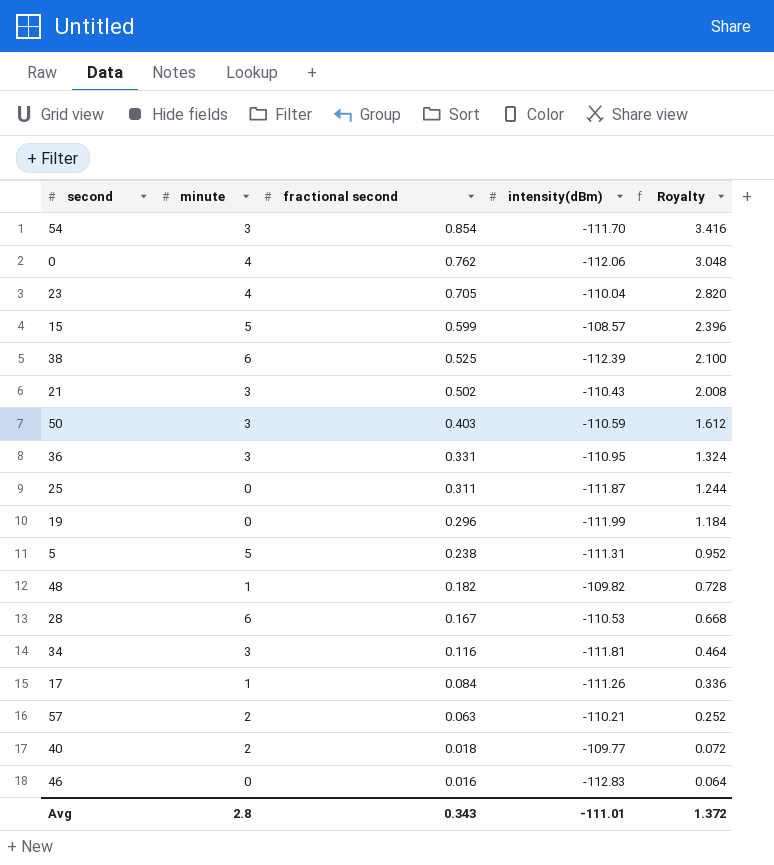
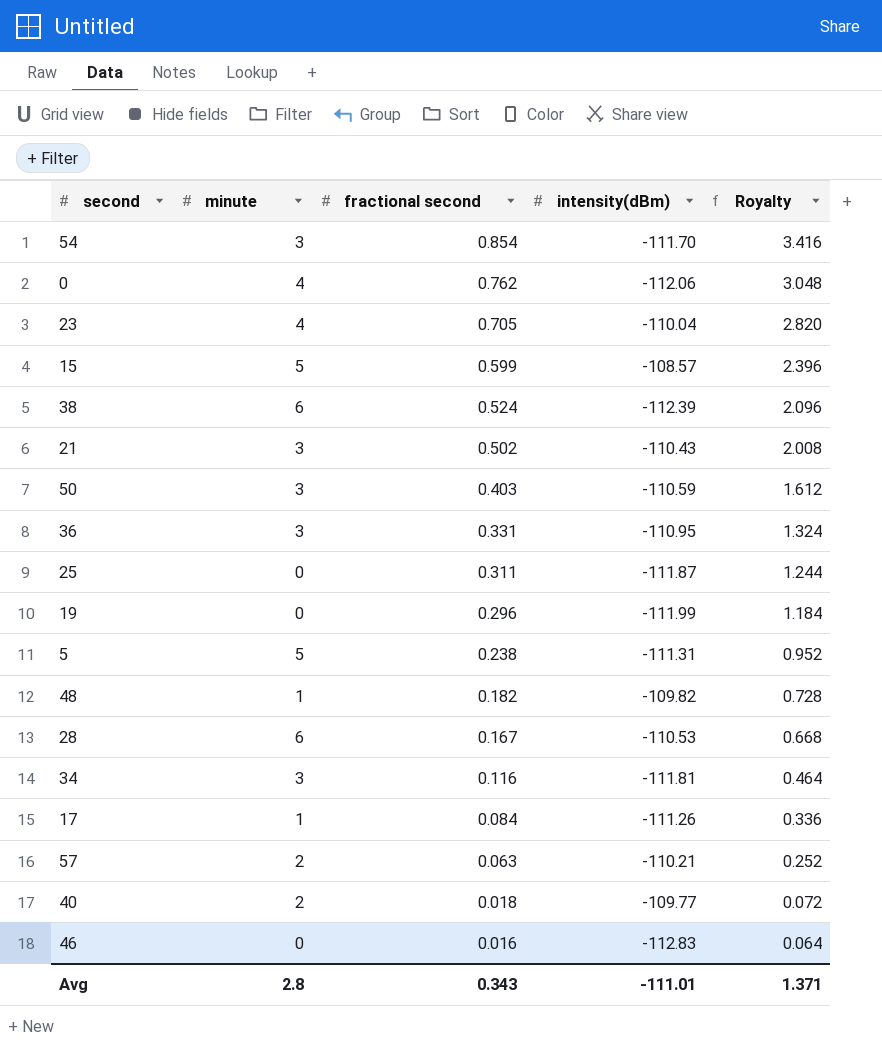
38 | fractional second: 0.525 -> 0.524
38 | Royalty: 2.100 -> 2.096
Avg | Royalty: 1.372 -> 1.371

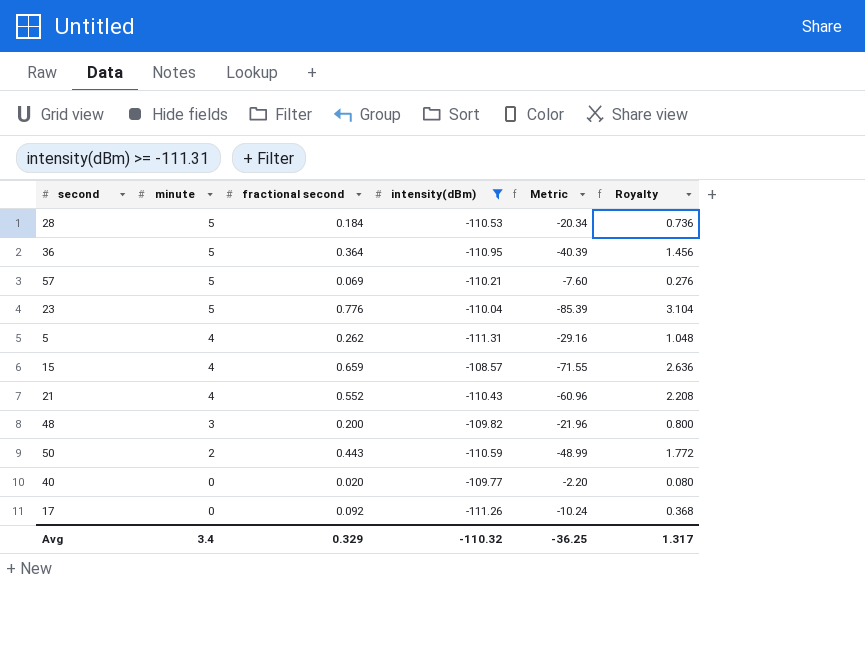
filter: none -> intensity(dBm) >= -111.31
row order: fractional second descending -> minute descending
column Metric | formula: none -> [fractional second] * [intensity(dBm)]
28 | minute: 6 -> 5
28 | fractional second: 0.167 -> 0.184
28 | Royalty: 0.668 -> 0.736
36 | minute: 3 -> 5
36 | fractional second: 0.331 -> 0.364
36 | Royalty: 1.324 -> 1.456
57 | minute: 2 -> 5
57 | fractional second: 0.063 -> 0.069
57 | Royalty: 0.252 -> 0.276
23 | minute: 4 -> 5
23 | fractional second: 0.705 -> 0.776
23 | Royalty: 2.820 -> 3.104
5 | minute: 5 -> 4
5 | fractional second: 0.238 -> 0.262
5 | Royalty: 0.952 -> 1.048
15 | minute: 5 -> 4
15 | fractional second: 0.599 -> 0.659
15 | Royalty: 2.396 -> 2.636
21 | minute: 3 -> 4
21 | fractional second: 0.502 -> 0.552
21 | Royalty: 2.008 -> 2.208
48 | minute: 1 -> 3
48 | fractional second: 0.182 -> 0.200
48 | Royalty: 0.728 -> 0.800
50 | minute: 3 -> 2
50 | fractional second: 0.403 -> 0.443
50 | Royalty: 1.612 -> 1.772
40 | minute: 2 -> 0
40 | fractional second: 0.018 -> 0.020
40 | Royalty: 0.072 -> 0.080
17 | minute: 1 -> 0
17 | fractional second: 0.084 -> 0.092
17 | Royalty: 0.336 -> 0.368
Avg | minute: 2.8 -> 3.4
Avg | fractional second: 0.343 -> 0.329
Avg | intensity(dBm): -111.01 -> -110.32
Avg | Royalty: 1.371 -> 1.317

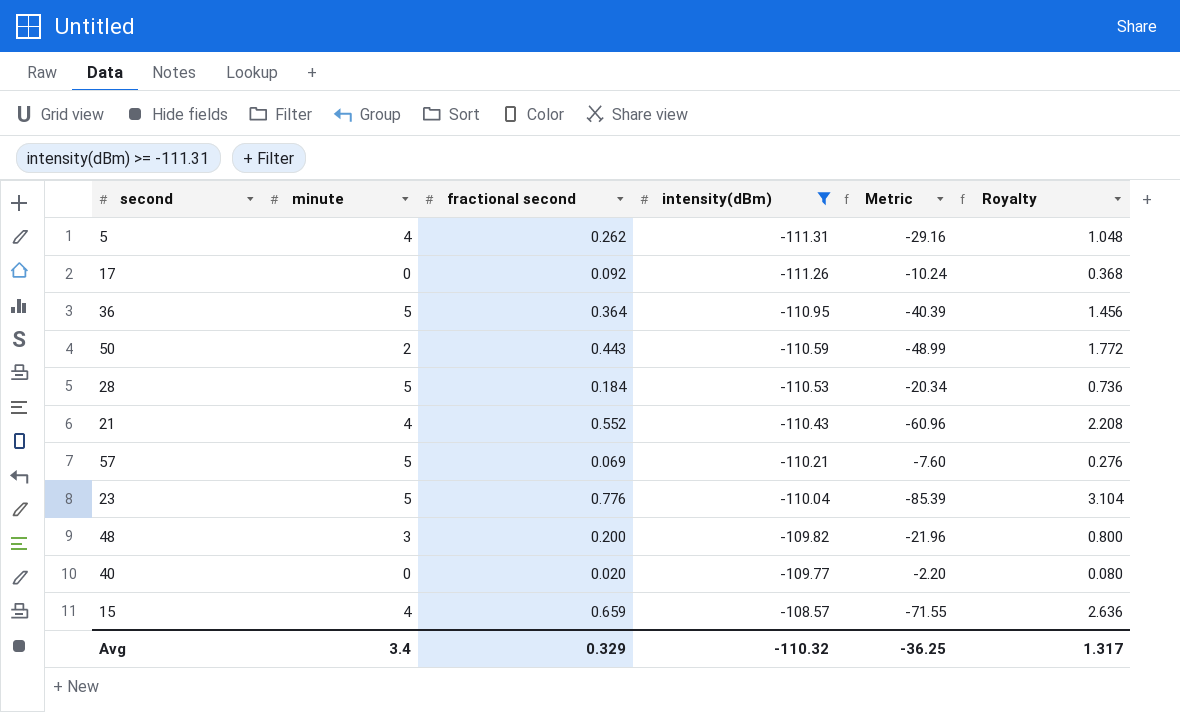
row order: minute descending -> intensity(dBm) ascending

